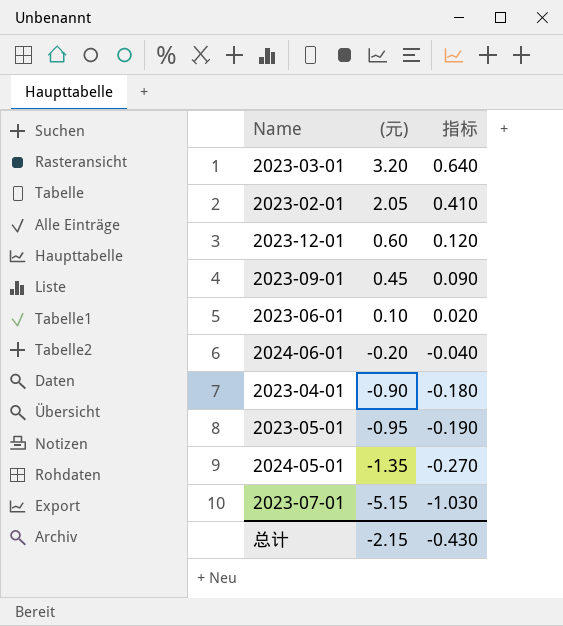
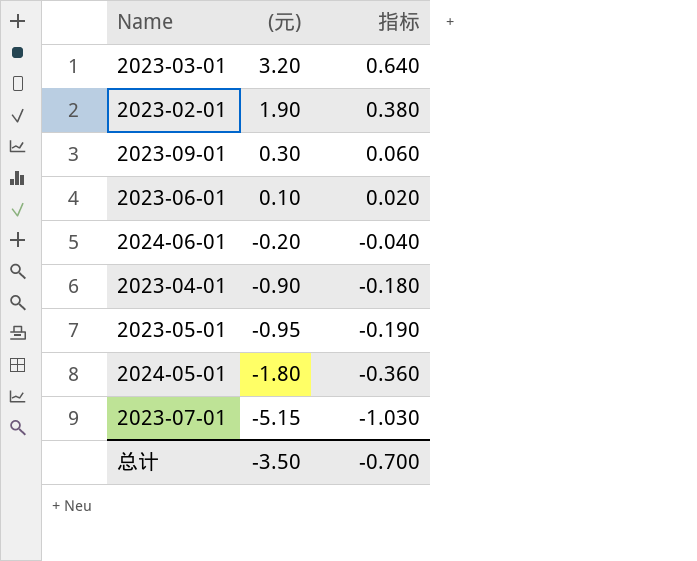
row 2023-12-01: 0.60 | 0.120 -> none
2023-02-01 | (元): 2.05 -> 1.90
2023-02-01 | 指标: 0.410 -> 0.380
2023-09-01 | (元): 0.45 -> 0.30
2023-09-01 | 指标: 0.090 -> 0.060
2024-05-01 | (元): -1.35 -> -1.80
2024-05-01 | 指标: -0.270 -> -0.360
总计 | (元): -2.15 -> -3.50
总计 | 指标: -0.430 -> -0.700

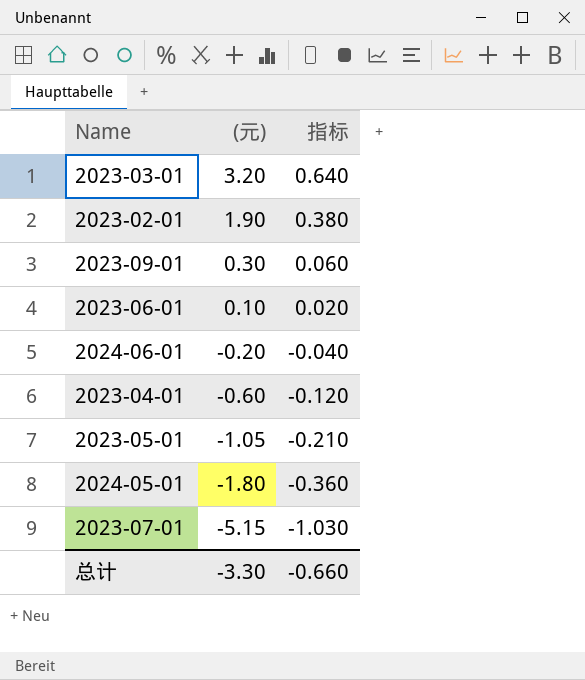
2023-04-01 | (元): -0.90 -> -0.60
2023-04-01 | 指标: -0.180 -> -0.120
2023-05-01 | (元): -0.95 -> -1.05
2023-05-01 | 指标: -0.190 -> -0.210
总计 | (元): -3.50 -> -3.30
总计 | 指标: -0.700 -> -0.660

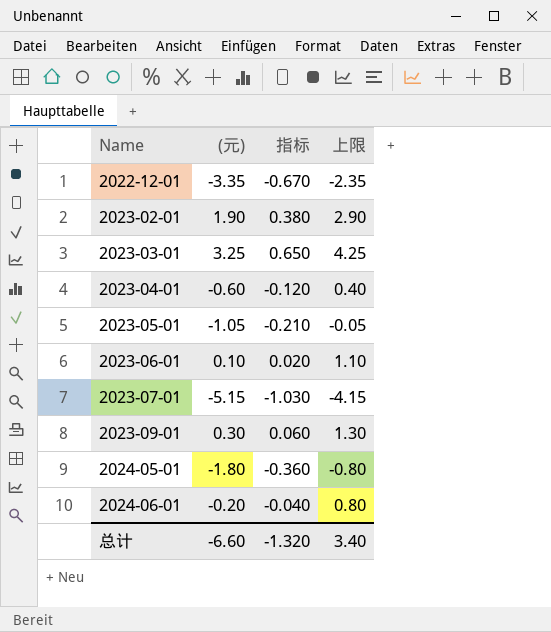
row order: (元) descending -> Name ascending
column 上限 | formula: none -> [(元)] + 1
row 2022-12-01: none -> -3.35 | -0.670 | -2.35
2023-03-01 | (元): 3.20 -> 3.25
2023-03-01 | 指标: 0.640 -> 0.650
总计 | (元): -3.30 -> -6.60
总计 | 指标: -0.660 -> -1.320

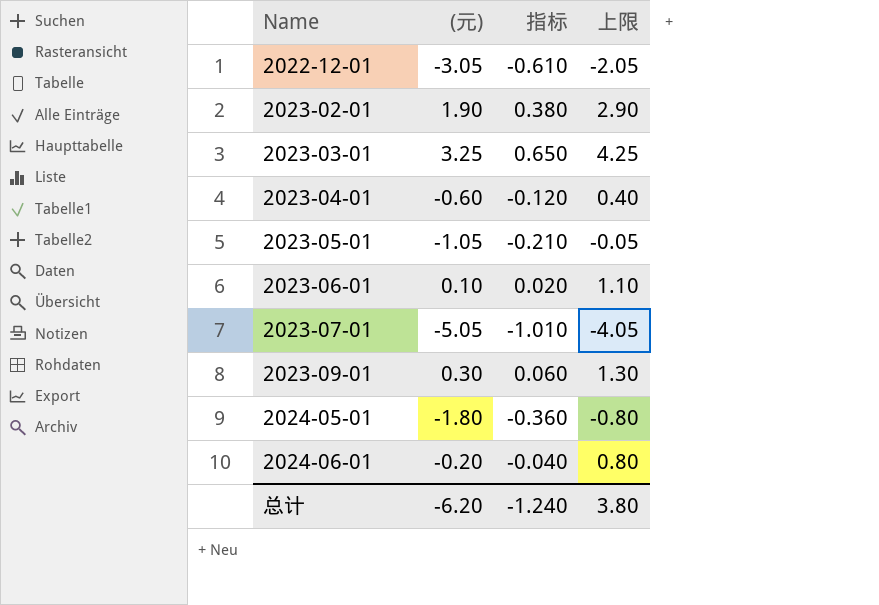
2022-12-01 | (元): -3.35 -> -3.05
2022-12-01 | 指标: -0.670 -> -0.610
2022-12-01 | 上限: -2.35 -> -2.05
2023-07-01 | (元): -5.15 -> -5.05
2023-07-01 | 指标: -1.030 -> -1.010
2023-07-01 | 上限: -4.15 -> -4.05
总计 | (元): -6.60 -> -6.20
总计 | 指标: -1.320 -> -1.240
总计 | 上限: 3.40 -> 3.80

